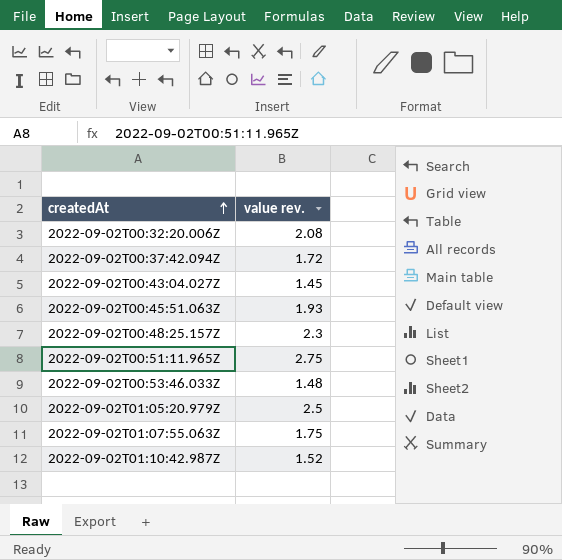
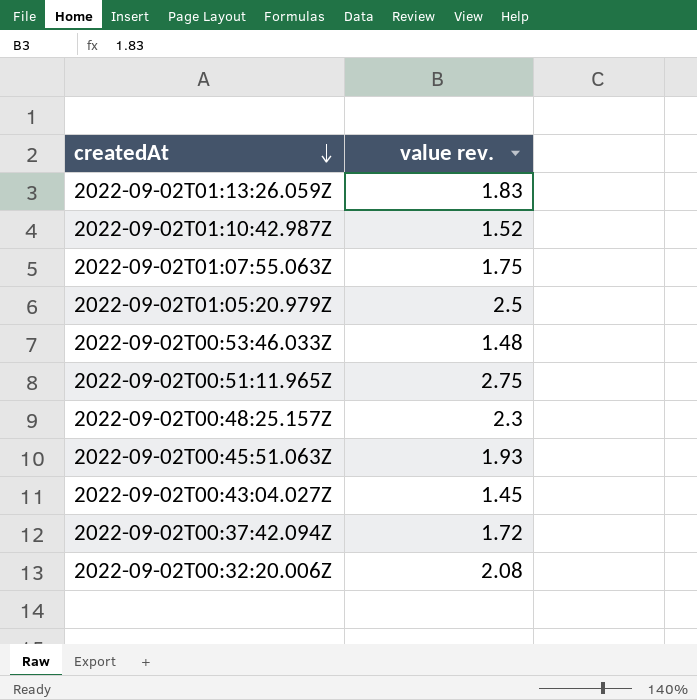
row order: createdAt ascending -> createdAt descending
row 2022-09-02T01:13:26.059Z: none -> 1.83

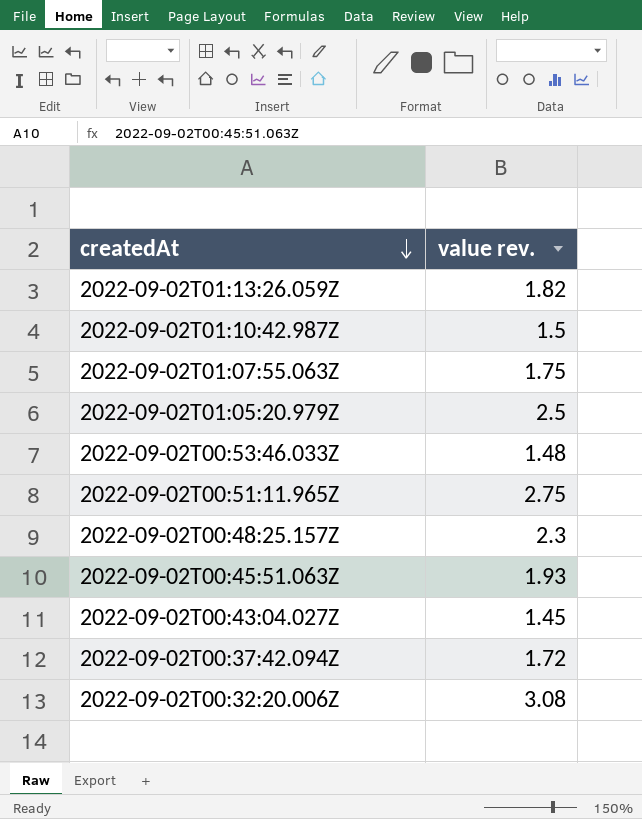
2022-09-02T01:13:26.059Z | value rev.: 1.83 -> 1.82
2022-09-02T01:10:42.987Z | value rev.: 1.52 -> 1.5
2022-09-02T00:32:20.006Z | value rev.: 2.08 -> 3.08

